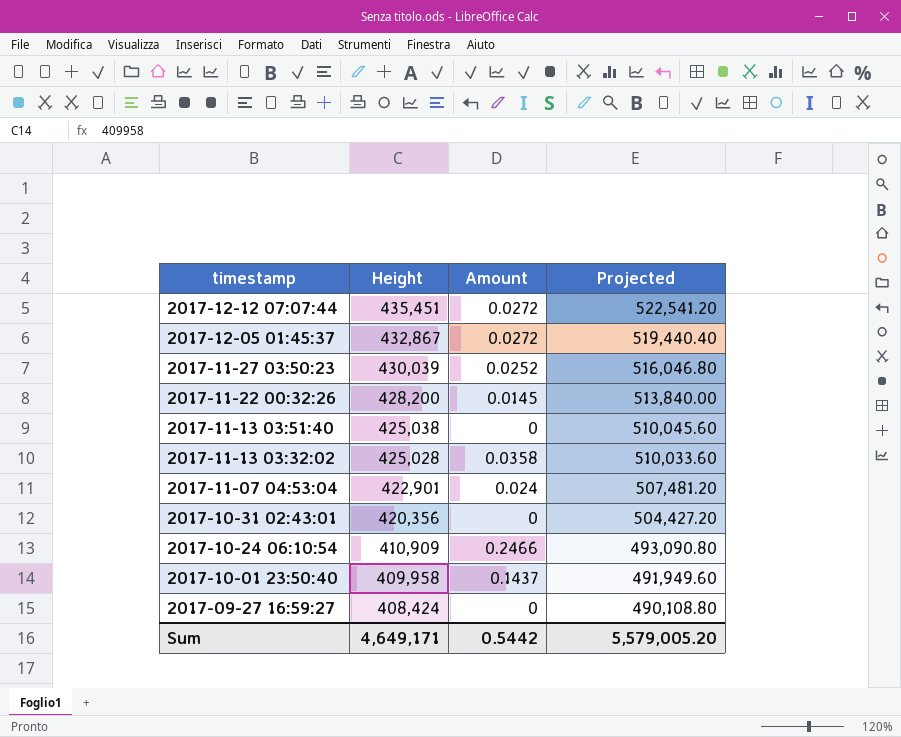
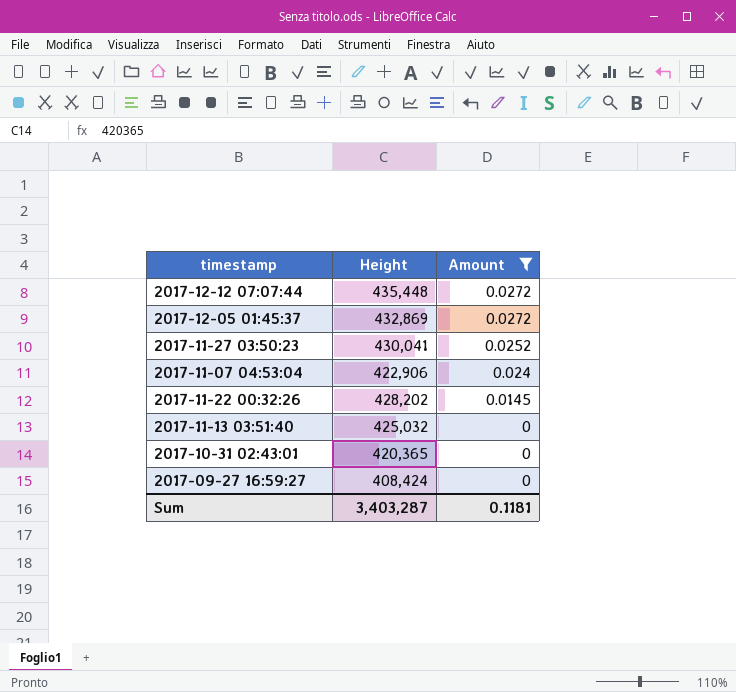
filter: none -> Amount <= 0.0272
row order: timestamp descending -> Amount descending
column Projected | formula: [Height] * 1.2 -> none
2017-12-12 07:07:44 | Height: 435,451 -> 435,448
2017-12-05 01:45:37 | Height: 432,867 -> 432,869
2017-11-27 03:50:23 | Height: 430,039 -> 430,041
2017-11-07 04:53:04 | Height: 422,901 -> 422,906
2017-11-22 00:32:26 | Height: 428,200 -> 428,202
2017-11-13 03:51:40 | Height: 425,038 -> 425,032
2017-10-31 02:43:01 | Height: 420,356 -> 420,365
Sum | Height: 4,649,171 -> 3,403,287
Sum | Amount: 0.5442 -> 0.1181

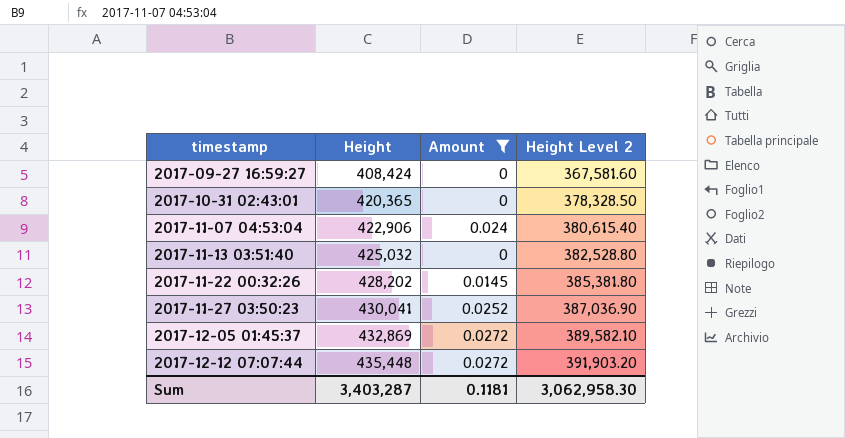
row order: Amount descending -> timestamp ascending
column Height Level 2 | formula: none -> [Height] * 0.9

